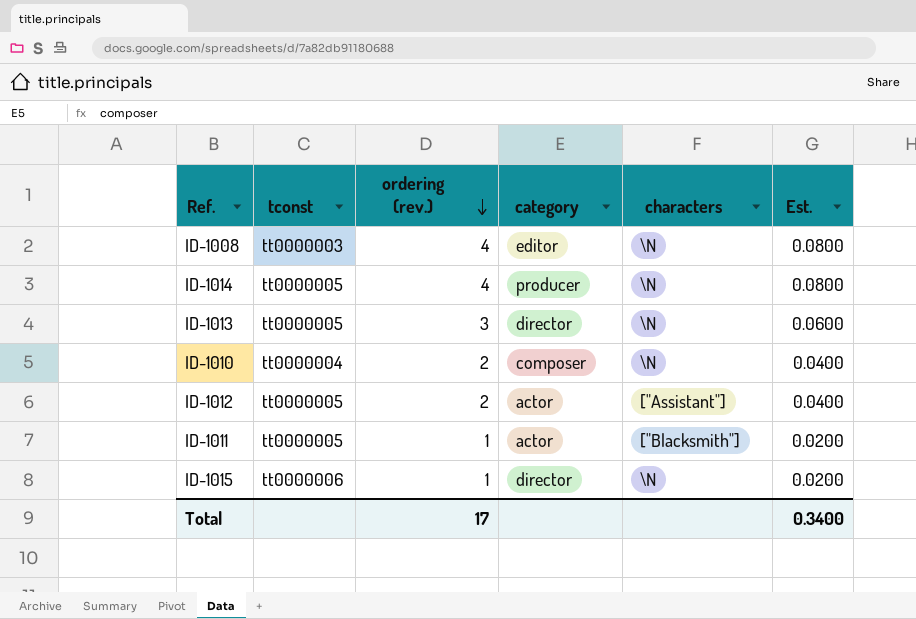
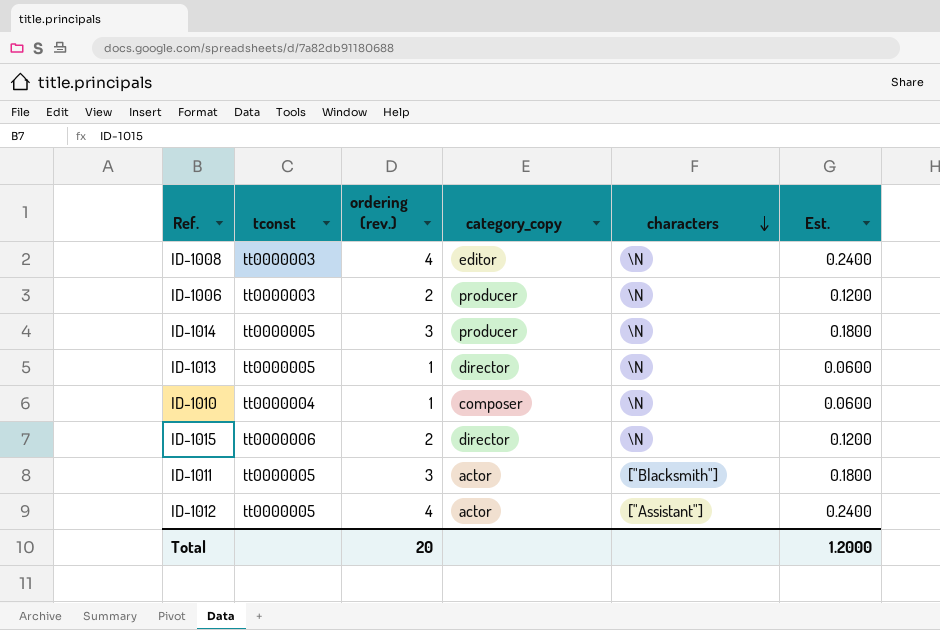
row order: ordering (rev.) descending -> characters descending
column name: category -> category_copy
column Est. | formula: [ordering (rev.)] * 0.02 -> [ordering (rev.)] * 0.06
row ID-1006: none -> tt0000003 | 2 | producer | \N | 0.1200
ID-1014 | ordering (rev.): 4 -> 3
ID-1013 | ordering (rev.): 3 -> 1
ID-1010 | ordering (rev.): 2 -> 1
ID-1015 | ordering (rev.): 1 -> 2
ID-1011 | ordering (rev.): 1 -> 3
ID-1012 | ordering (rev.): 2 -> 4
Total | ordering (rev.): 17 -> 20
Total | Est.: 0.3400 -> 1.2000

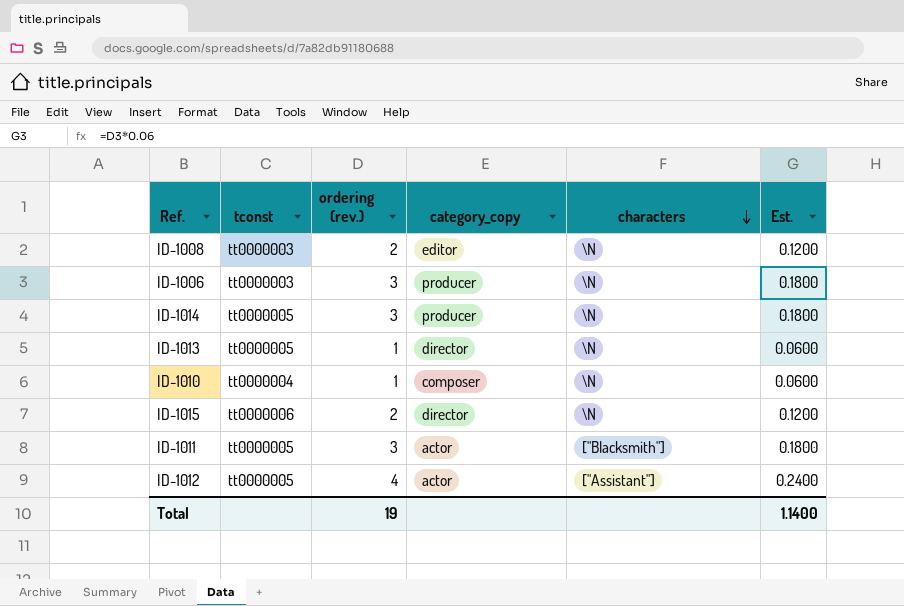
ID-1008 | ordering (rev.): 4 -> 2
ID-1008 | Est.: 0.2400 -> 0.1200
ID-1006 | ordering (rev.): 2 -> 3
ID-1006 | Est.: 0.1200 -> 0.1800
Total | ordering (rev.): 20 -> 19
Total | Est.: 1.2000 -> 1.1400

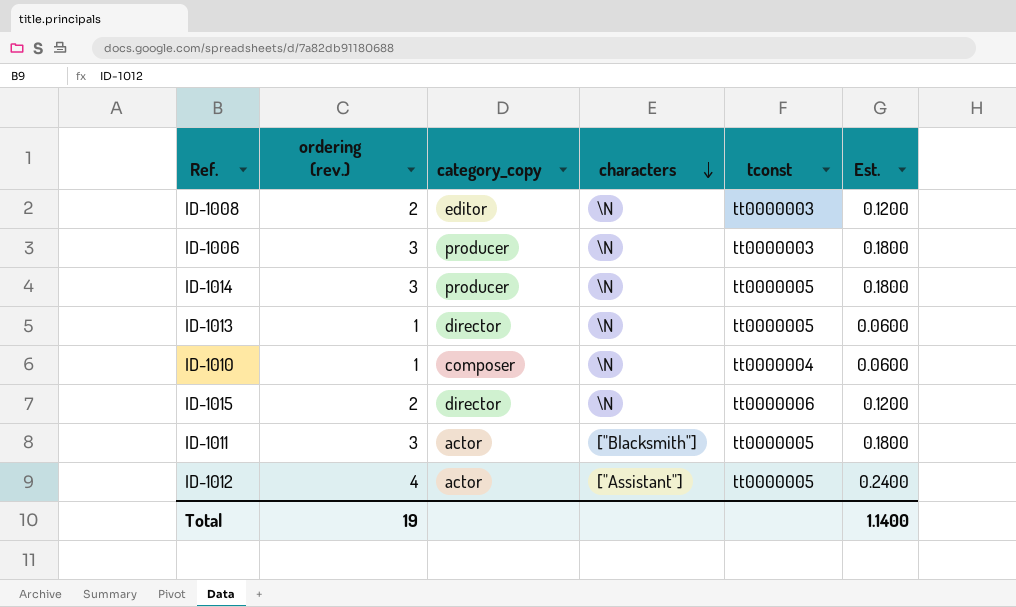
column tconst | position: 2 -> 5

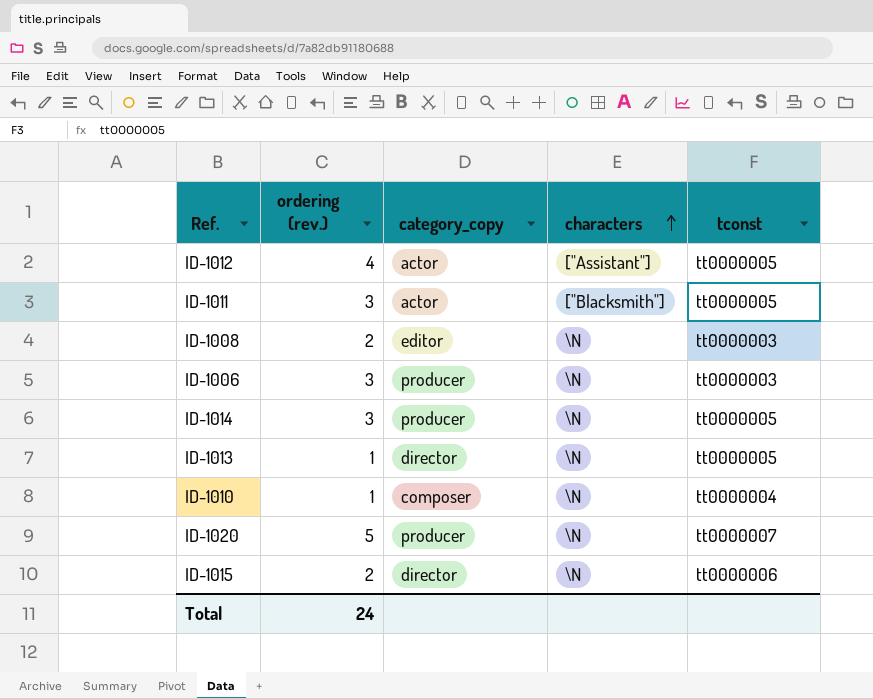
row order: characters descending -> characters ascending
column Est. | formula: [ordering (rev.)] * 0.06 -> none
row ID-1020: none -> 5 | producer | \N | tt0000007
Total | ordering (rev.): 19 -> 24

